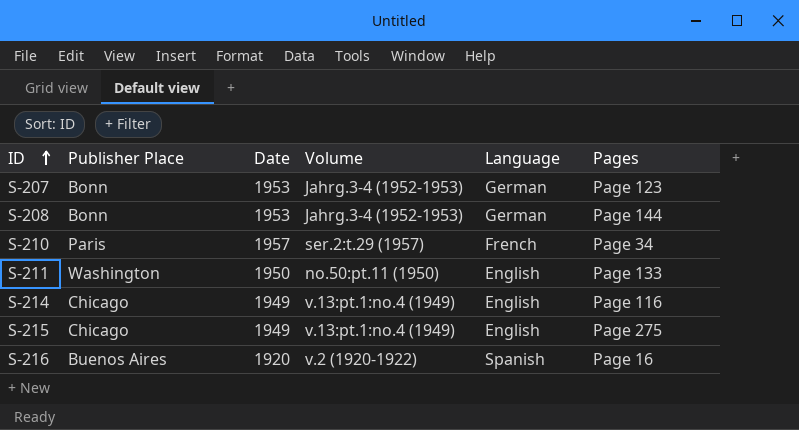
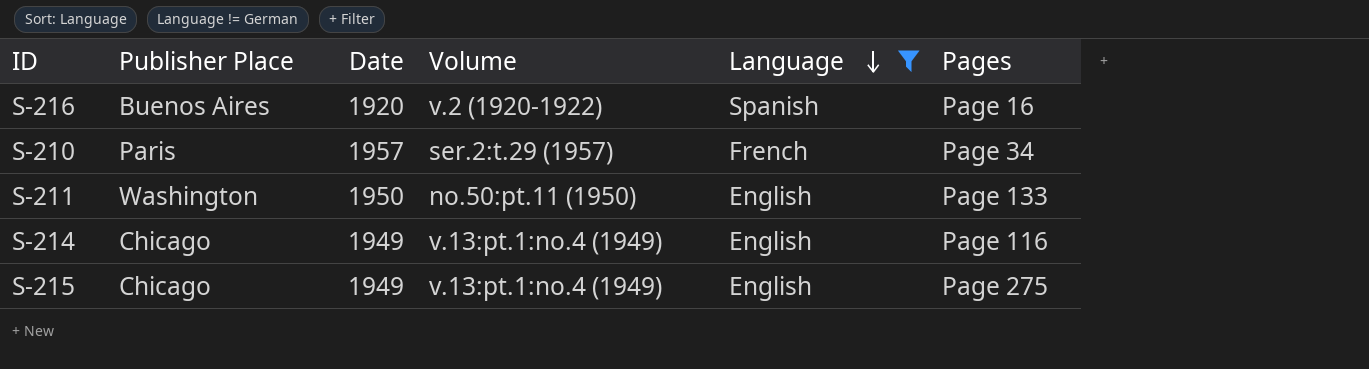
filter: none -> Language != German
row order: ID ascending -> Language descending

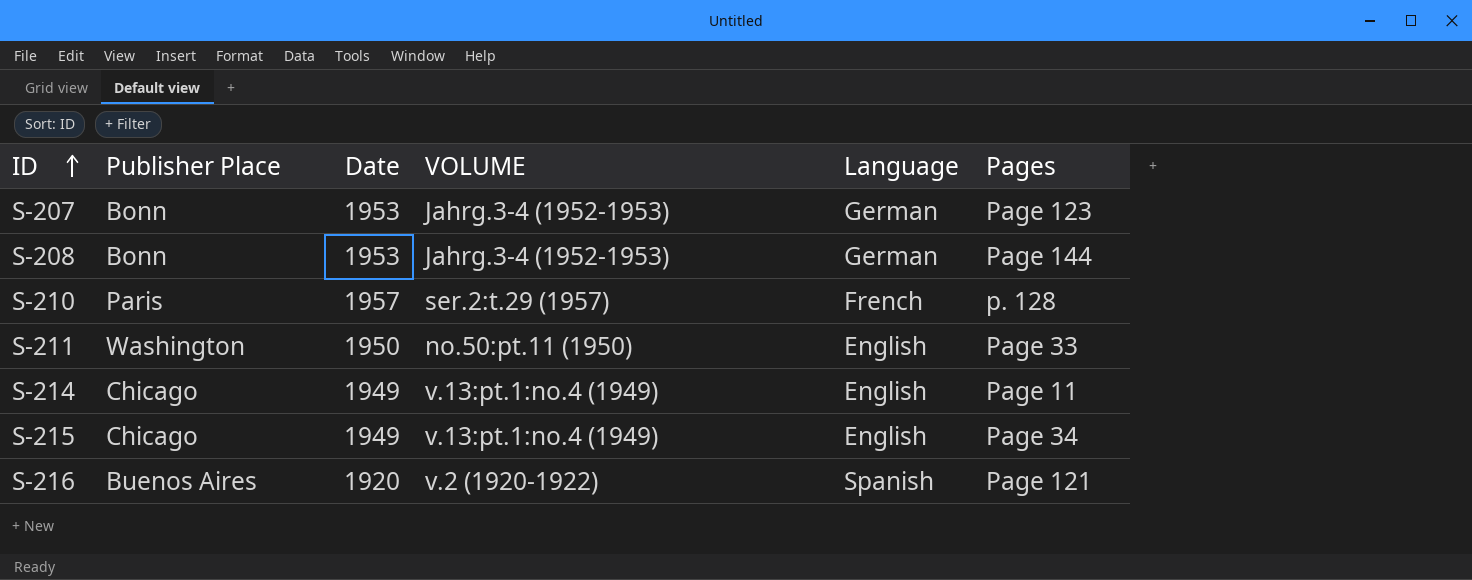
filter: Language != German -> none
row order: Language descending -> ID ascending
column name: Volume -> VOLUME
S-210 | Pages: Page 34 -> p. 128
S-211 | Pages: Page 133 -> Page 33
S-214 | Pages: Page 116 -> Page 11
S-215 | Pages: Page 275 -> Page 34
S-216 | Pages: Page 16 -> Page 121

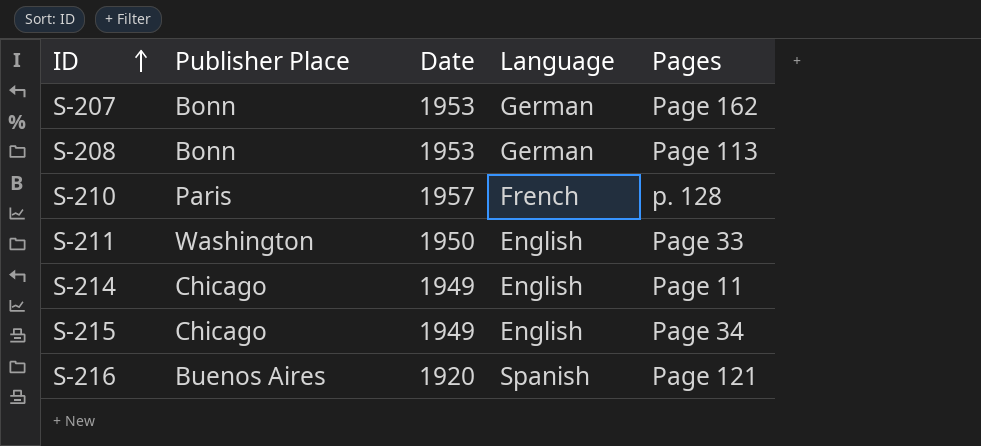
column VOLUME | position: 4 -> none
S-207 | Pages: Page 123 -> Page 162
S-208 | Pages: Page 144 -> Page 113

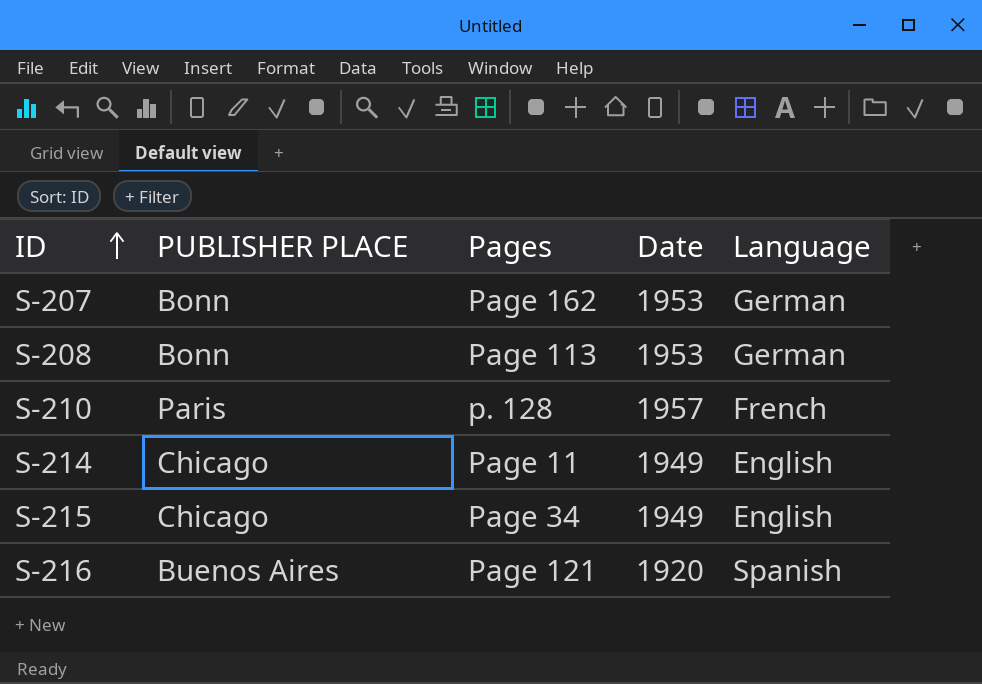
column name: Publisher Place -> PUBLISHER PLACE
column Pages | position: 5 -> 3
row S-211: Washington | 1950 | English | Page 33 -> none

